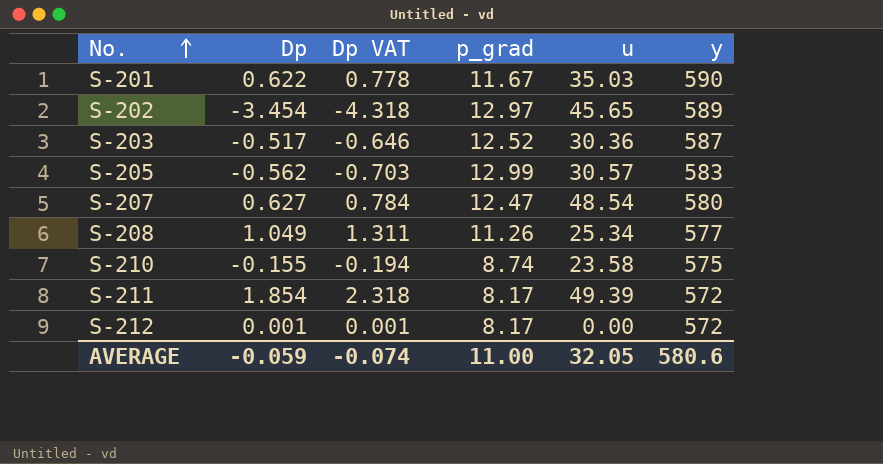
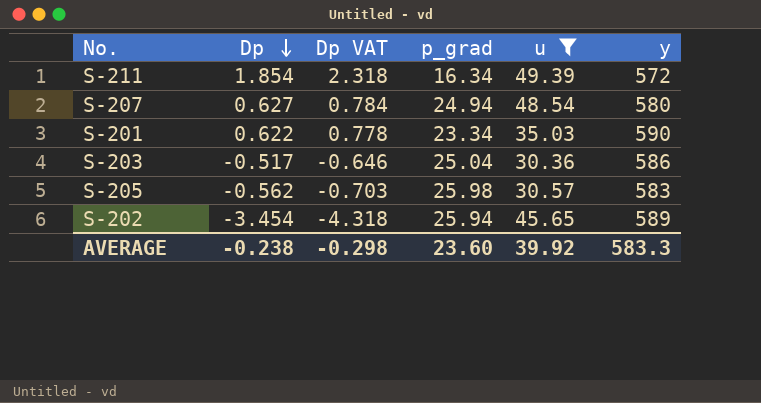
filter: none -> u >= 30.36
row order: No. ascending -> Dp descending
S-211 | p_grad: 8.17 -> 16.34
S-207 | p_grad: 12.47 -> 24.94
S-201 | p_grad: 11.67 -> 23.34
S-203 | p_grad: 12.52 -> 25.04
S-203 | y: 587 -> 586
S-205 | p_grad: 12.99 -> 25.98
S-202 | p_grad: 12.97 -> 25.94
AVERAGE | Dp: -0.059 -> -0.238
AVERAGE | Dp VAT: -0.074 -> -0.298
AVERAGE | p_grad: 11.00 -> 23.60
AVERAGE | u: 32.05 -> 39.92
AVERAGE | y: 580.6 -> 583.3

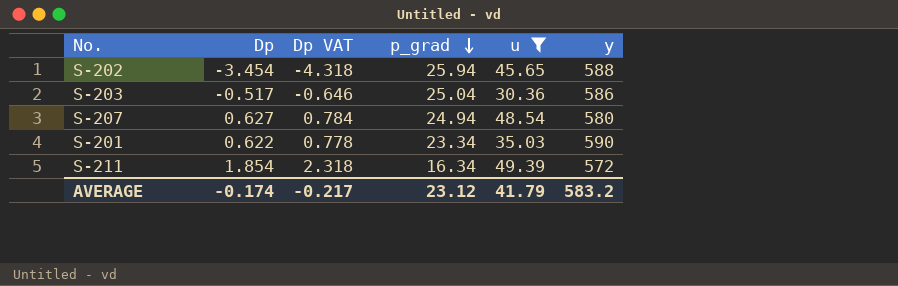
row order: Dp descending -> p_grad descending
row S-205: -0.562 | -0.703 | 25.98 | 30.57 | 583 -> none
S-202 | y: 589 -> 588
AVERAGE | Dp: -0.238 -> -0.174
AVERAGE | Dp VAT: -0.298 -> -0.217
AVERAGE | p_grad: 23.60 -> 23.12
AVERAGE | u: 39.92 -> 41.79
AVERAGE | y: 583.3 -> 583.2

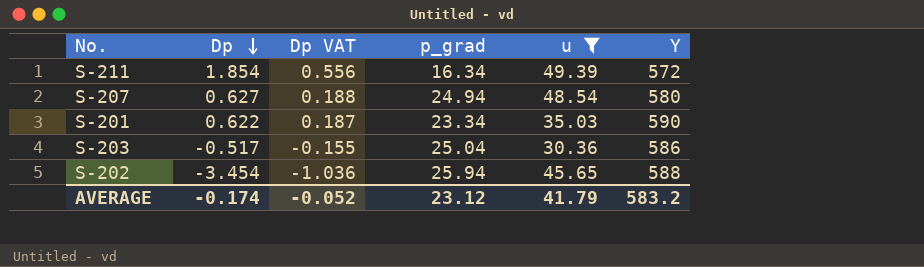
row order: p_grad descending -> Dp descending
column Dp VAT | formula: [Dp] * 1.25 -> [Dp] * 0.3
column name: y -> Y
AVERAGE | Dp VAT: -0.217 -> -0.052

